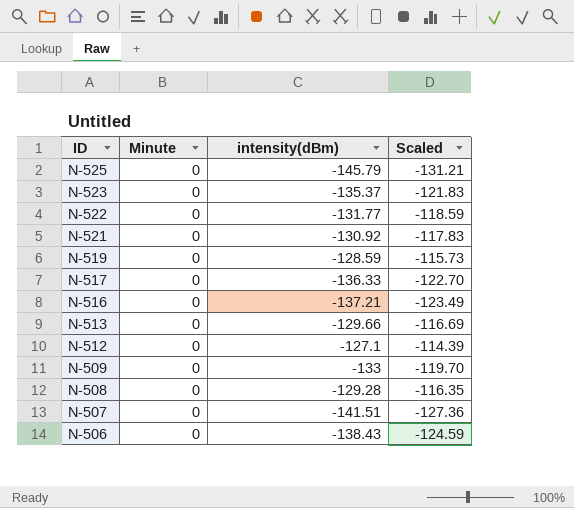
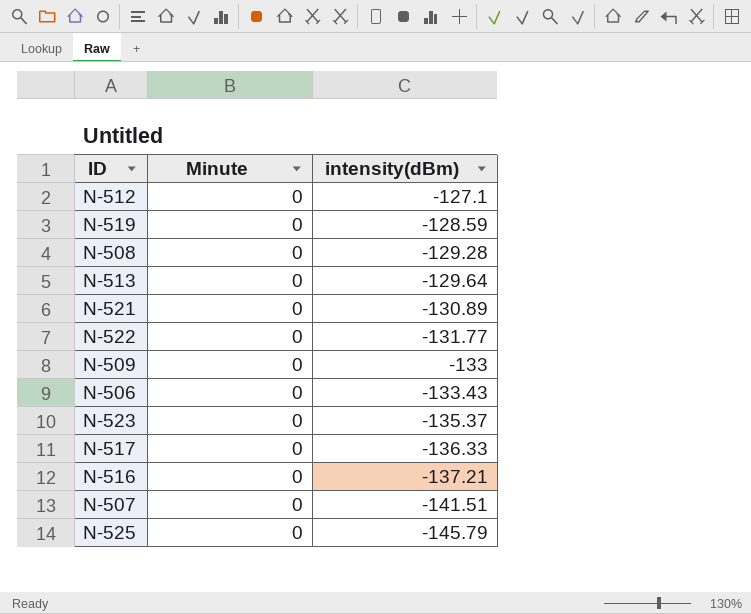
row order: ID descending -> intensity(dBm) descending
column Scaled | formula: [intensity(dBm)] * 0.9 -> none
N-513 | intensity(dBm): -129.66 -> -129.64
N-521 | intensity(dBm): -130.92 -> -130.89
N-506 | intensity(dBm): -138.43 -> -133.43

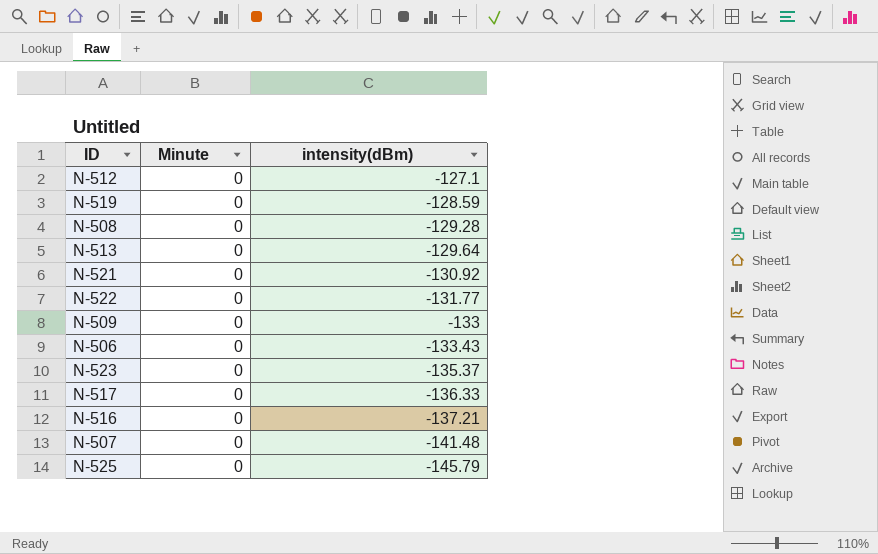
N-521 | intensity(dBm): -130.89 -> -130.92
N-507 | intensity(dBm): -141.51 -> -141.48

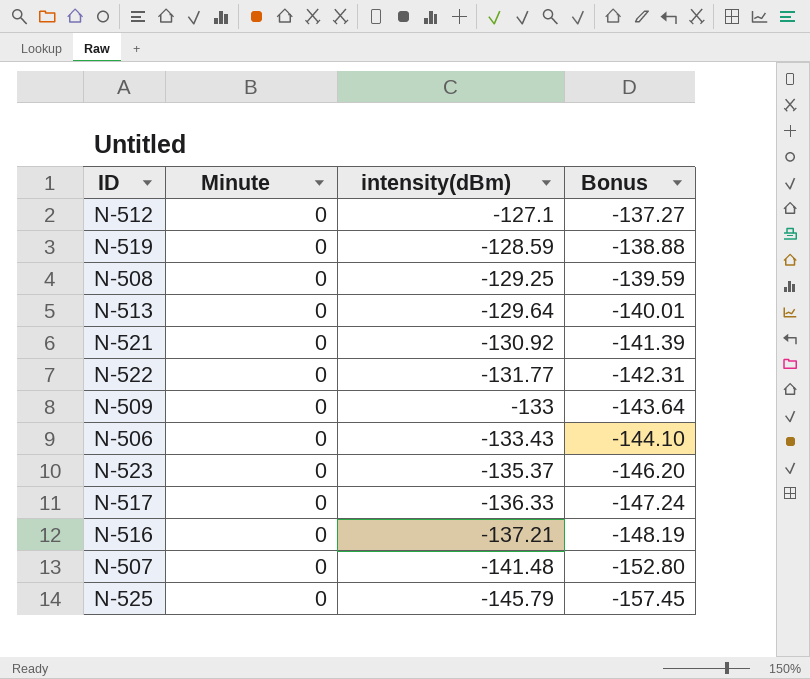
column Bonus | formula: none -> [intensity(dBm)] * 1.08
N-508 | intensity(dBm): -129.28 -> -129.25

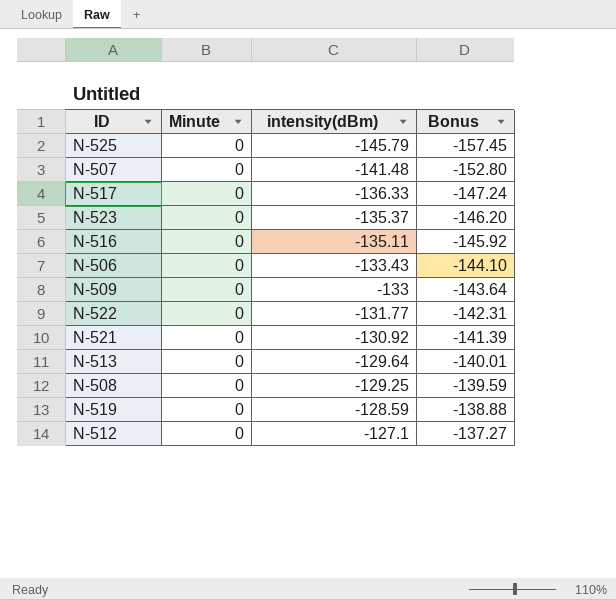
row order: intensity(dBm) descending -> intensity(dBm) ascending
N-516 | intensity(dBm): -137.21 -> -135.11
N-516 | Bonus: -148.19 -> -145.92

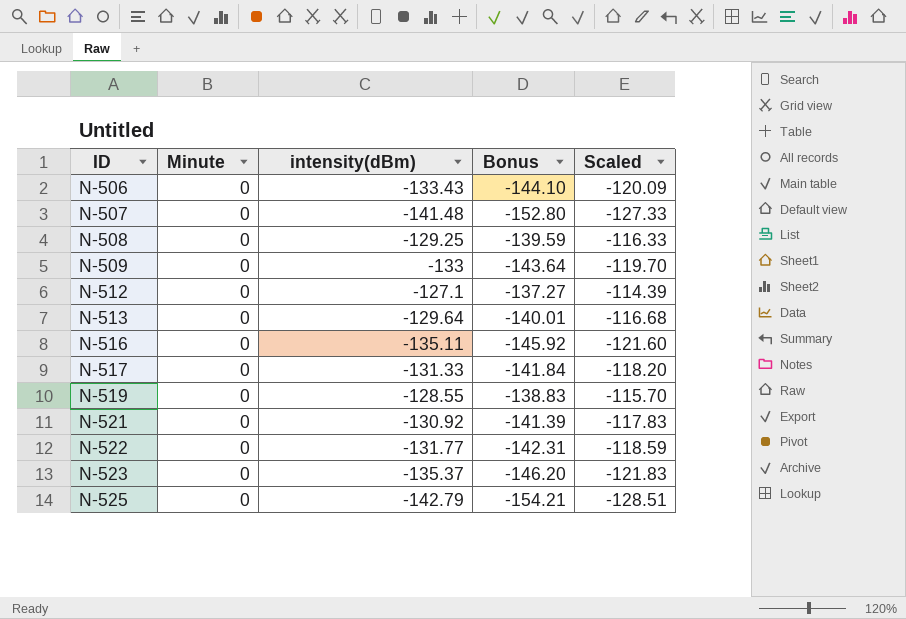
row order: intensity(dBm) ascending -> ID ascending
column Scaled | formula: none -> [intensity(dBm)] * 0.9
N-517 | intensity(dBm): -136.33 -> -131.33
N-517 | Bonus: -147.24 -> -141.84
N-519 | intensity(dBm): -128.59 -> -128.55
N-519 | Bonus: -138.88 -> -138.83
N-525 | intensity(dBm): -145.79 -> -142.79
N-525 | Bonus: -157.45 -> -154.21

